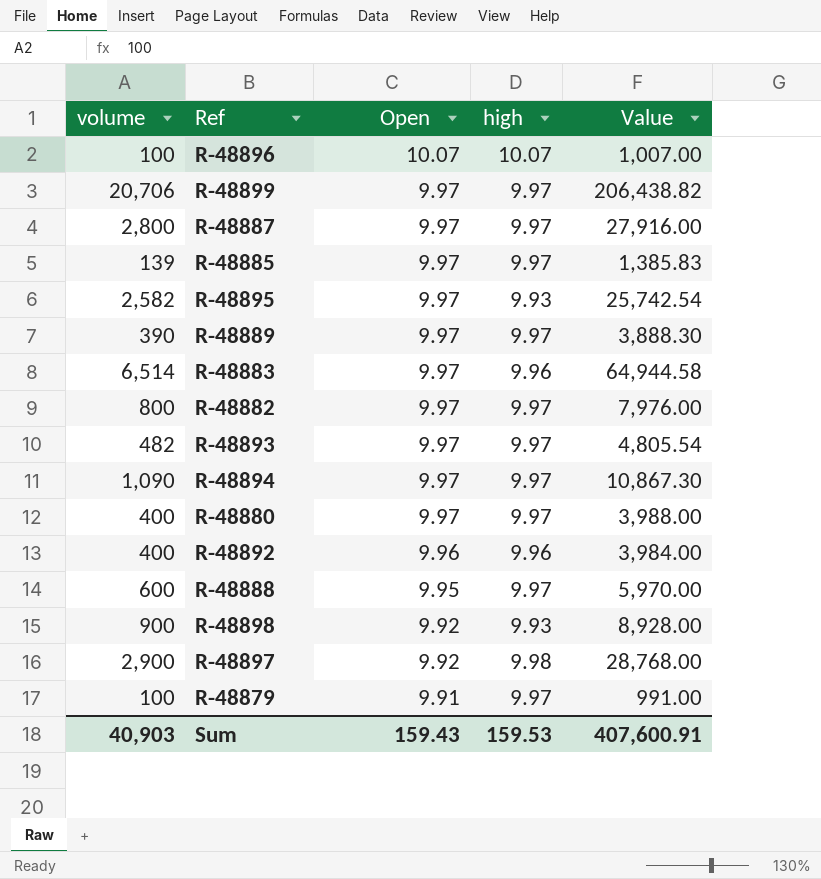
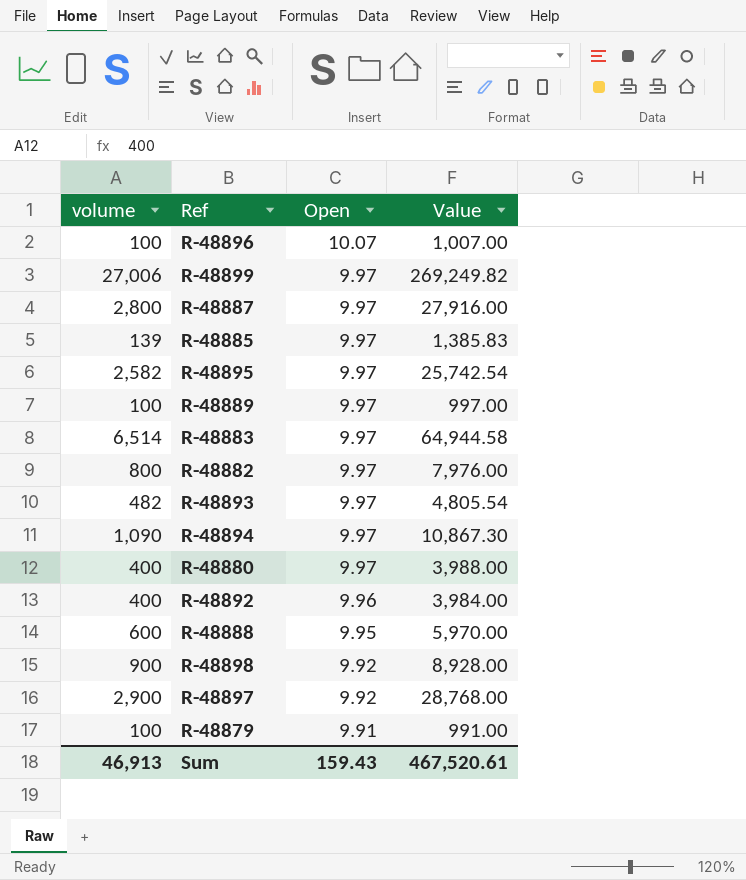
column high | position: 4 -> none
R-48899 | volume: 20,706 -> 27,006
R-48899 | Value: 206,438.82 -> 269,249.82
R-48889 | volume: 390 -> 100
R-48889 | Value: 3,888.30 -> 997.00
Sum | volume: 40,903 -> 46,913
Sum | Value: 407,600.91 -> 467,520.61

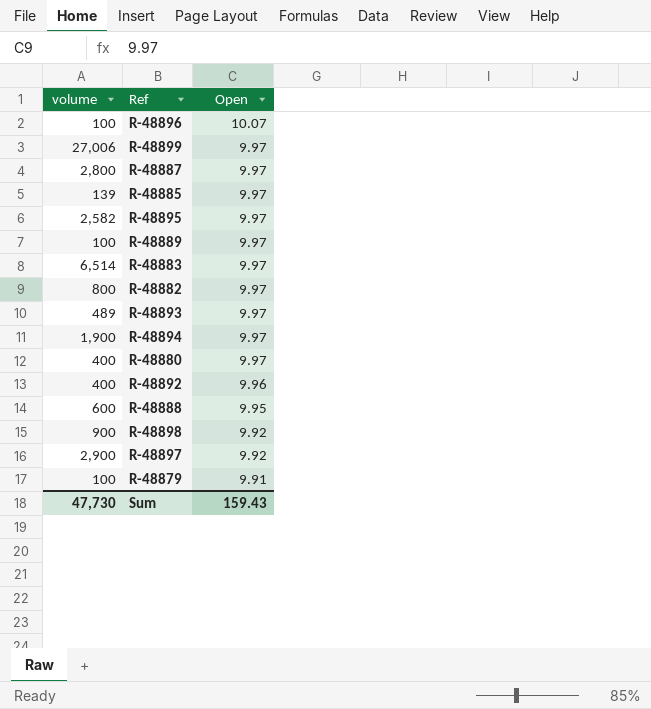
column Value | formula: [volume] * [Open] -> none
R-48893 | volume: 482 -> 489
R-48894 | volume: 1,090 -> 1,900
Sum | volume: 46,913 -> 47,730

